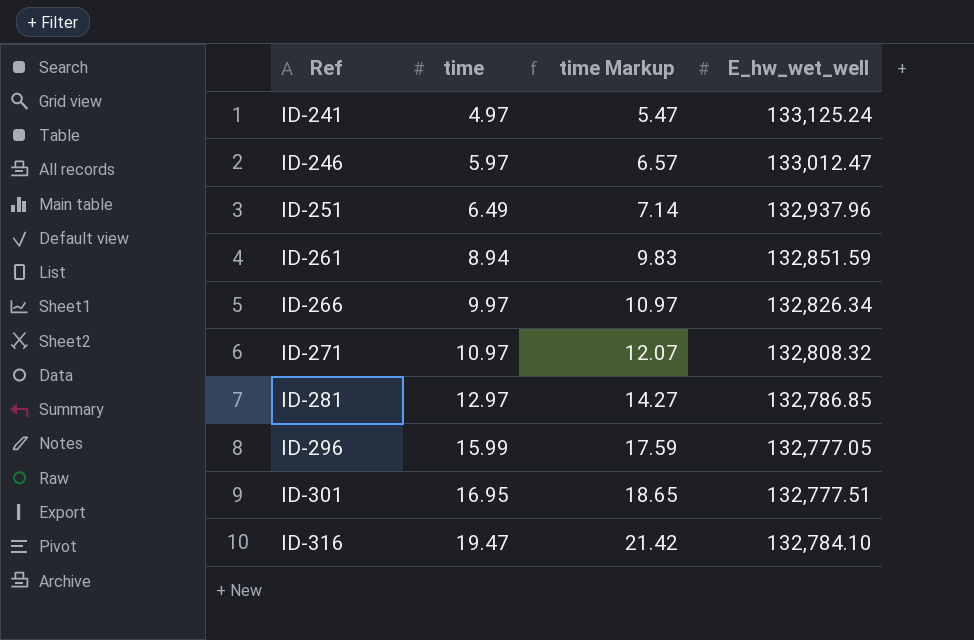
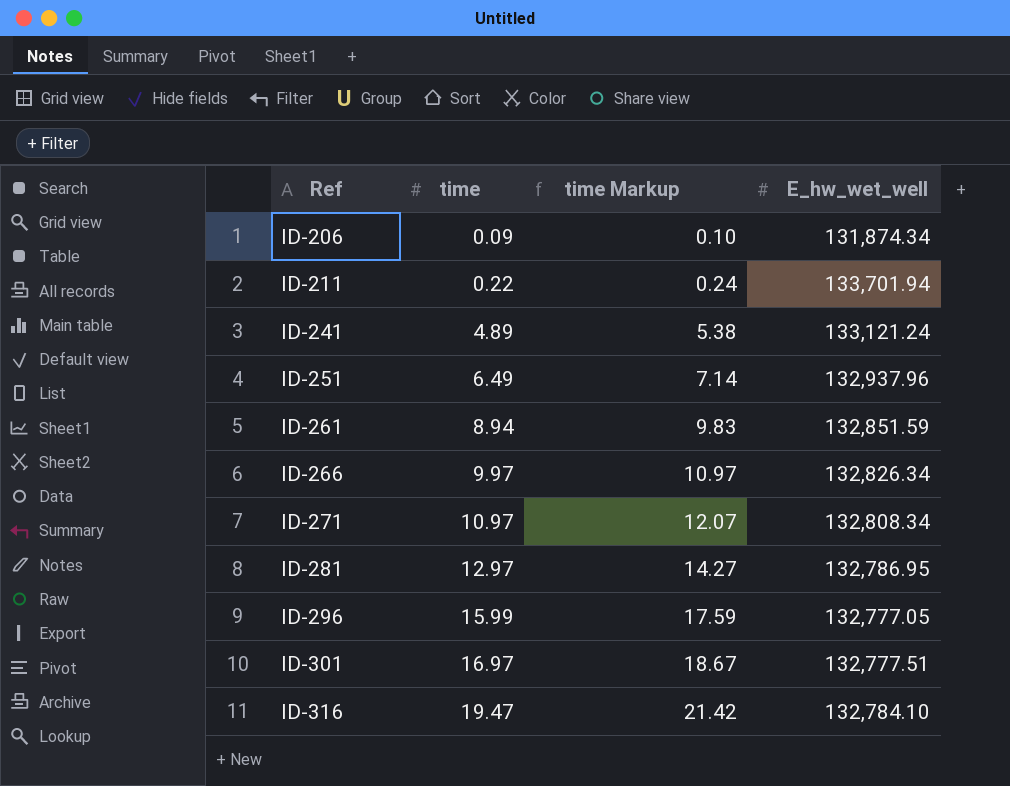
row ID-246: 5.97 | 6.57 | 133,012.47 -> none
row ID-206: none -> 0.09 | 0.10 | 131,874.34
row ID-211: none -> 0.22 | 0.24 | 133,701.94
ID-241 | time: 4.97 -> 4.89
ID-241 | time Markup: 5.47 -> 5.38
ID-241 | E_hw_wet_well: 133,125.24 -> 133,121.24
ID-271 | E_hw_wet_well: 132,808.32 -> 132,808.34
ID-281 | E_hw_wet_well: 132,786.85 -> 132,786.95
ID-301 | time: 16.95 -> 16.97
ID-301 | time Markup: 18.65 -> 18.67

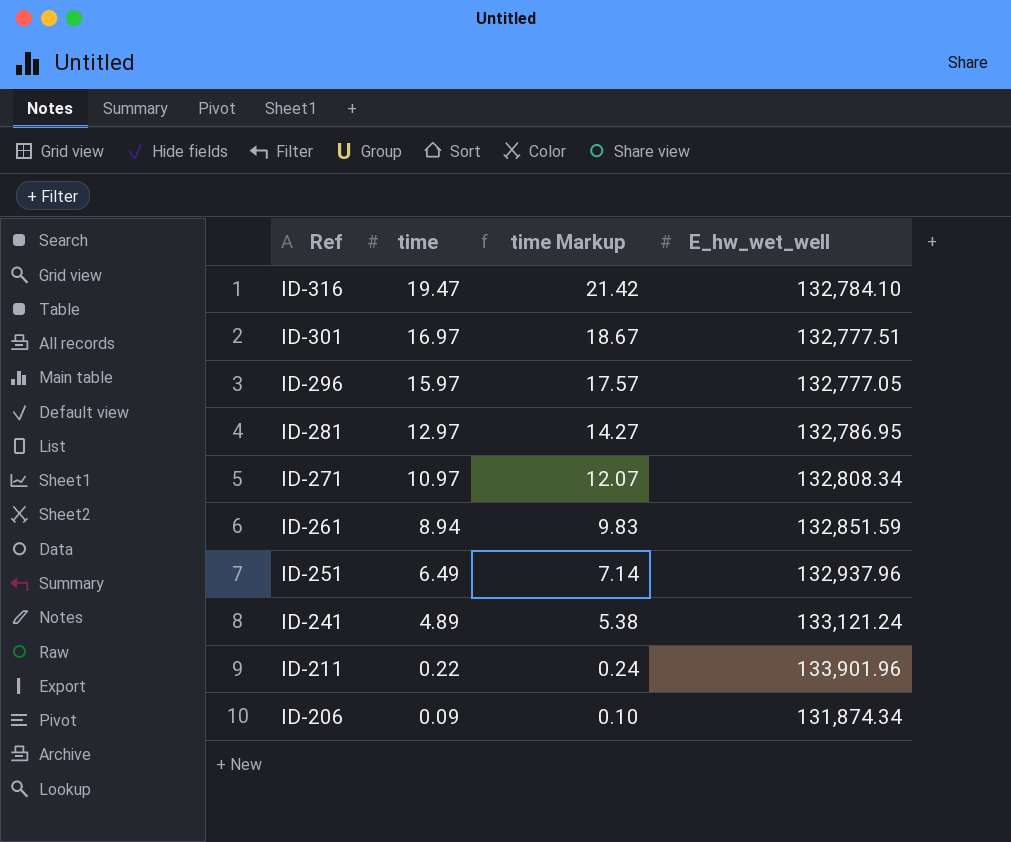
row order: Ref ascending -> Ref descending
row ID-266: 9.97 | 10.97 | 132,826.34 -> none
ID-296 | time: 15.99 -> 15.97
ID-296 | time Markup: 17.59 -> 17.57
ID-211 | E_hw_wet_well: 133,701.94 -> 133,901.96

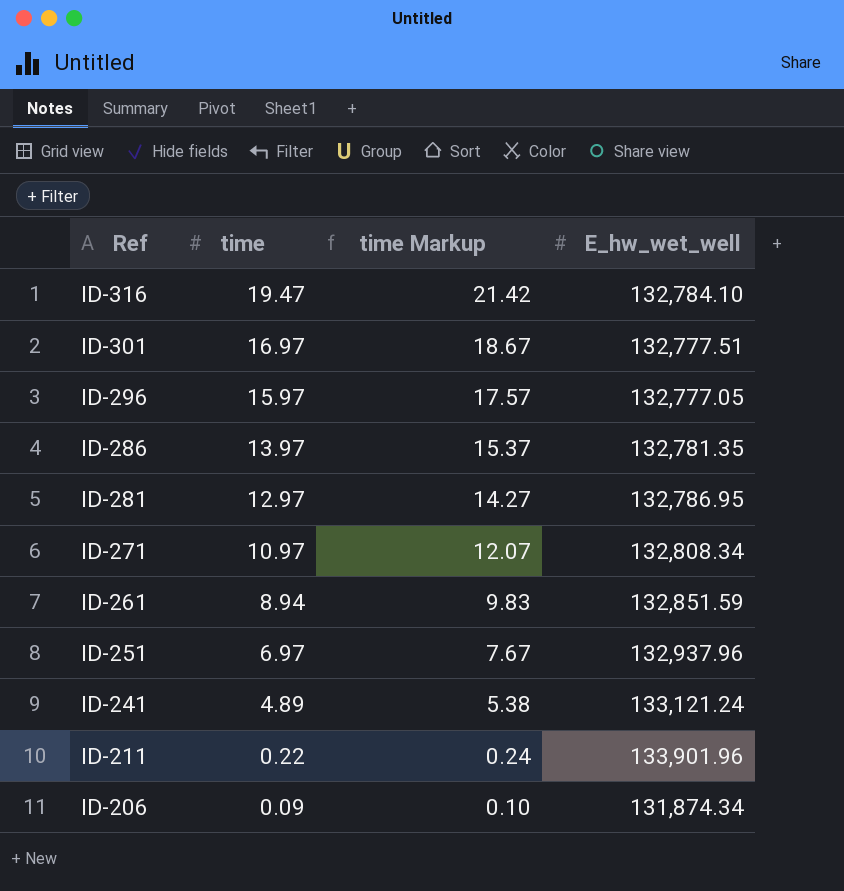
row ID-286: none -> 13.97 | 15.37 | 132,781.35
ID-251 | time: 6.49 -> 6.97
ID-251 | time Markup: 7.14 -> 7.67

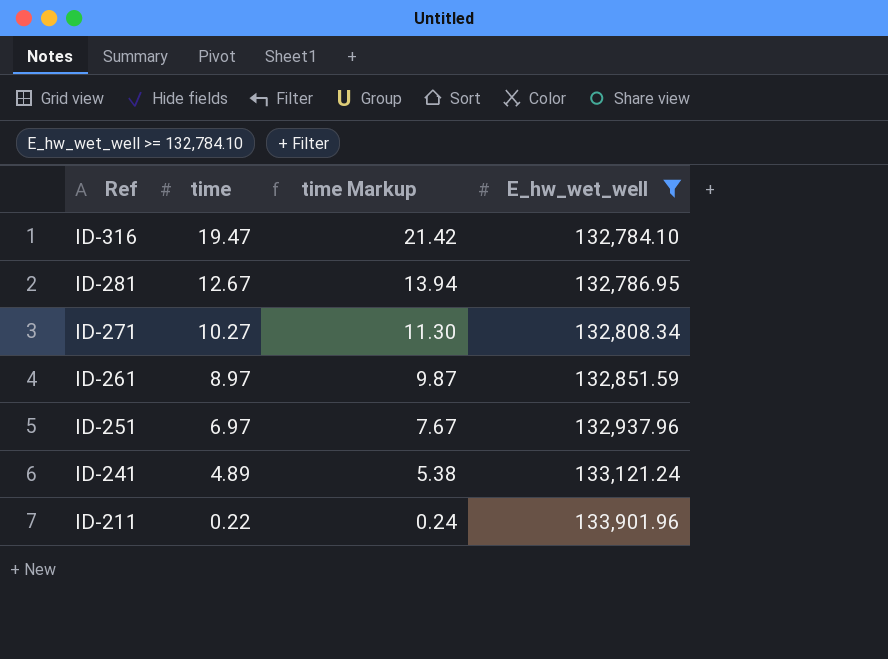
filter: none -> E_hw_wet_well >= 132,784.10
ID-281 | time: 12.97 -> 12.67
ID-281 | time Markup: 14.27 -> 13.94
ID-271 | time: 10.97 -> 10.27
ID-271 | time Markup: 12.07 -> 11.30
ID-261 | time: 8.94 -> 8.97
ID-261 | time Markup: 9.83 -> 9.87

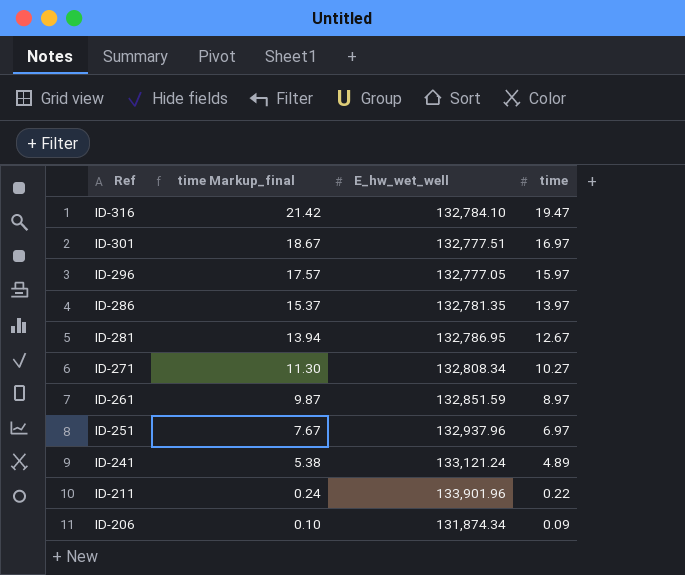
filter: E_hw_wet_well >= 132,784.10 -> none
column name: time Markup -> time Markup_final
column time | position: 2 -> 4

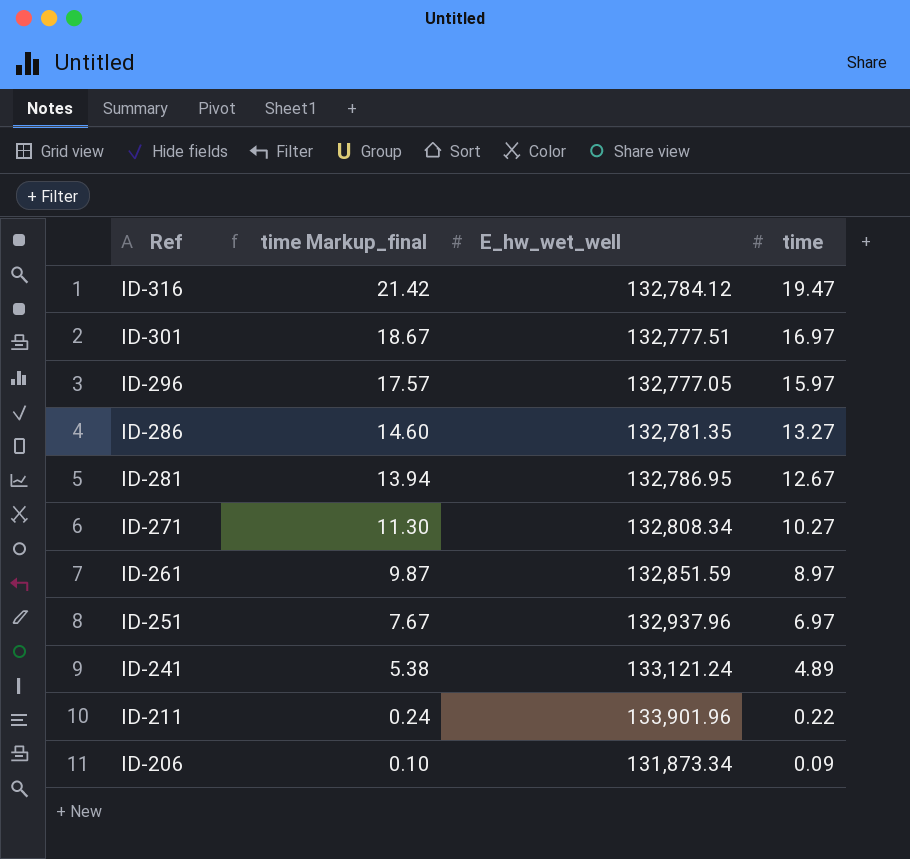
ID-316 | E_hw_wet_well: 132,784.10 -> 132,784.12
ID-286 | time Markup_final: 15.37 -> 14.60
ID-286 | time: 13.97 -> 13.27
ID-206 | E_hw_wet_well: 131,874.34 -> 131,873.34

